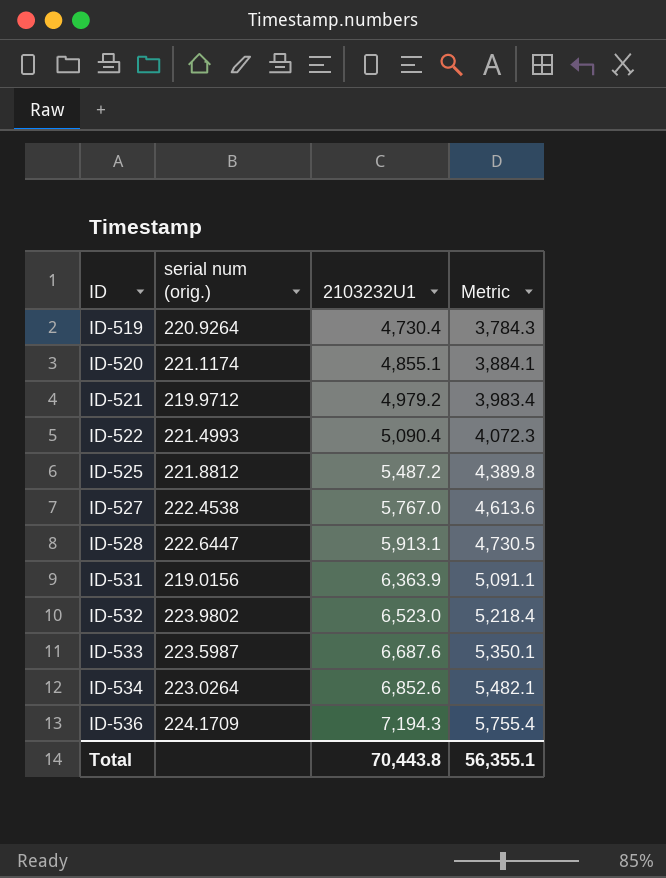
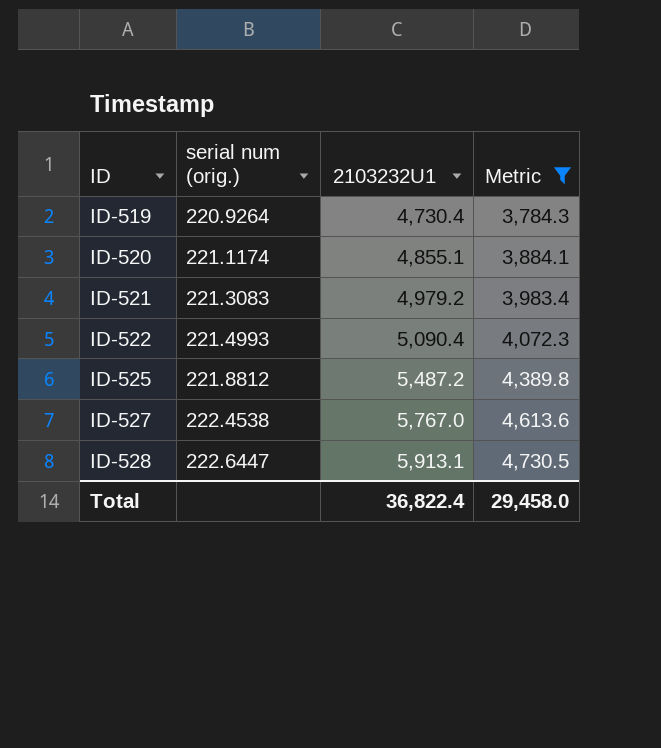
filter: none -> Metric <= 4,730.5
ID-521 | serial num (orig.): 219.9712 -> 221.3083
Total | 2103232U1: 70,443.8 -> 36,822.4
Total | Metric: 56,355.1 -> 29,458.0

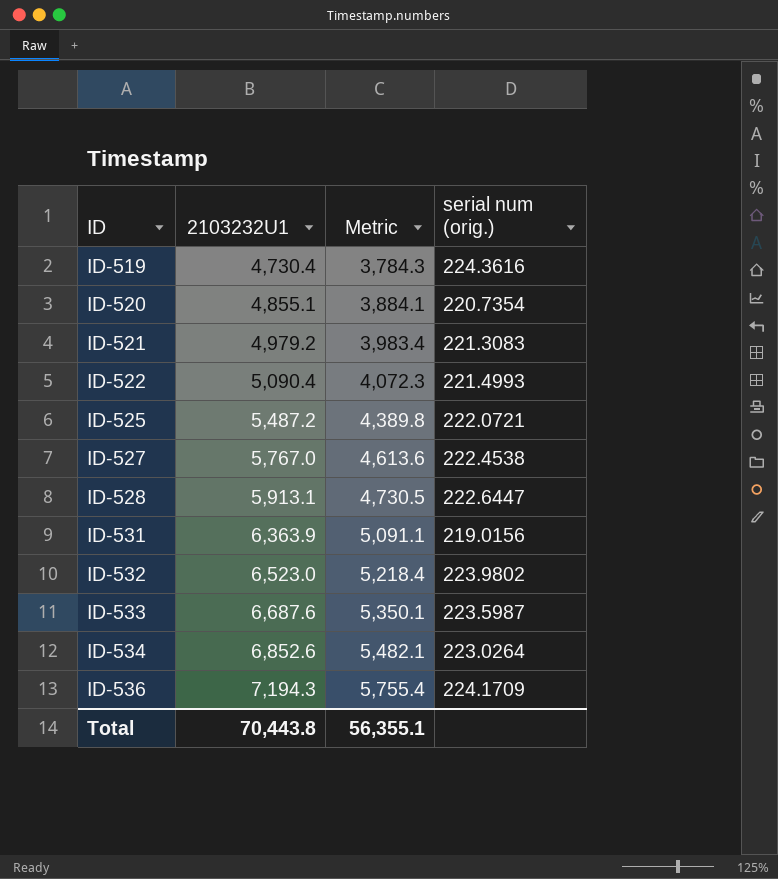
filter: Metric <= 4,730.5 -> none
column serial num (orig.) | position: 2 -> 4
ID-519 | serial num (orig.): 220.9264 -> 224.3616
ID-520 | serial num (orig.): 221.1174 -> 220.7354
ID-525 | serial num (orig.): 221.8812 -> 222.0721
Total | 2103232U1: 36,822.4 -> 70,443.8
Total | Metric: 29,458.0 -> 56,355.1

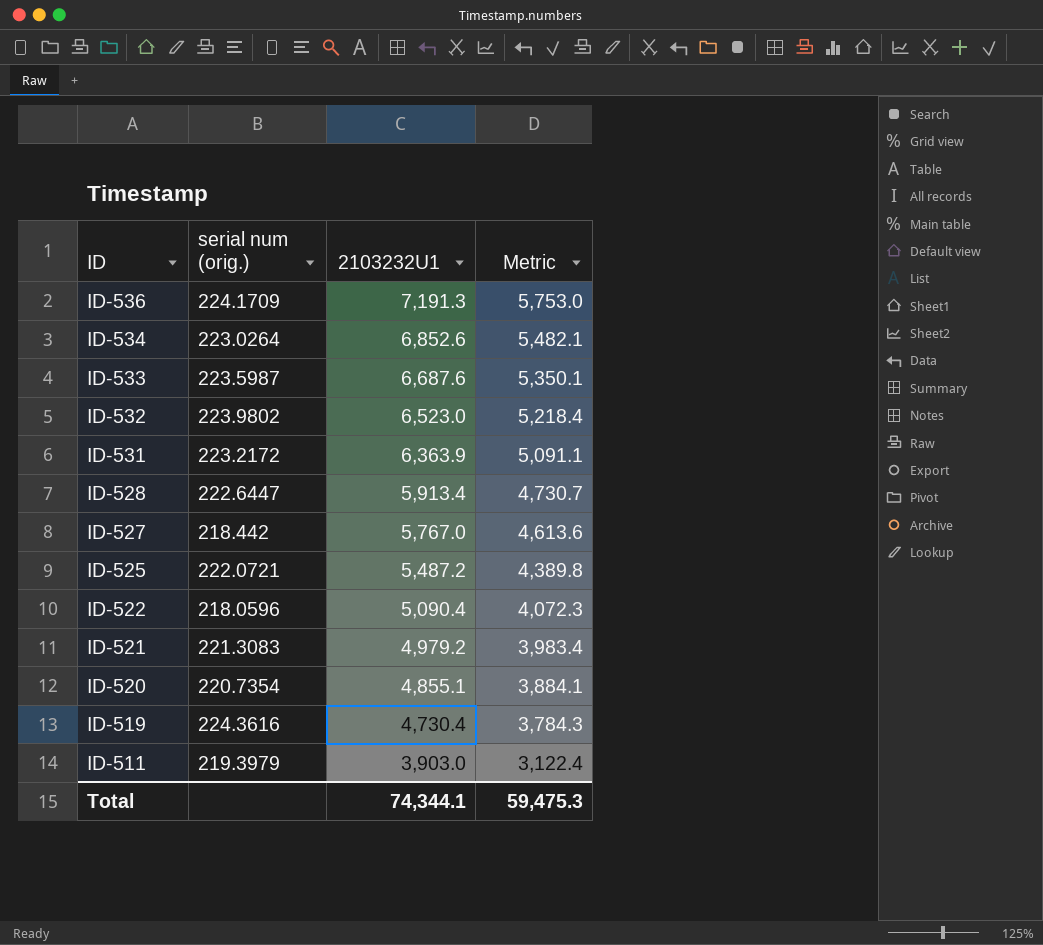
row order: ID ascending -> ID descending
column serial num (orig.) | position: 4 -> 2
ID-536 | 2103232U1: 7,194.3 -> 7,191.3
ID-536 | Metric: 5,755.4 -> 5,753.0
ID-531 | serial num (orig.): 219.0156 -> 223.2172
ID-528 | 2103232U1: 5,913.1 -> 5,913.4
ID-528 | Metric: 4,730.5 -> 4,730.7
ID-527 | serial num (orig.): 222.4538 -> 218.442
ID-522 | serial num (orig.): 221.4993 -> 218.0596
row ID-511: none -> 219.3979 | 3,903.0 | 3,122.4
Total | 2103232U1: 70,443.8 -> 74,344.1
Total | Metric: 56,355.1 -> 59,475.3

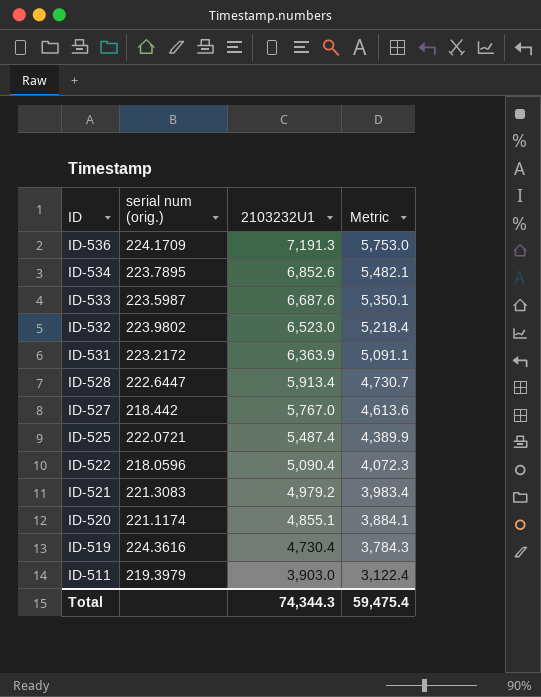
ID-534 | serial num (orig.): 223.0264 -> 223.7895
ID-525 | 2103232U1: 5,487.2 -> 5,487.4
ID-525 | Metric: 4,389.8 -> 4,389.9
ID-520 | serial num (orig.): 220.7354 -> 221.1174
Total | 2103232U1: 74,344.1 -> 74,344.3
Total | Metric: 59,475.3 -> 59,475.4

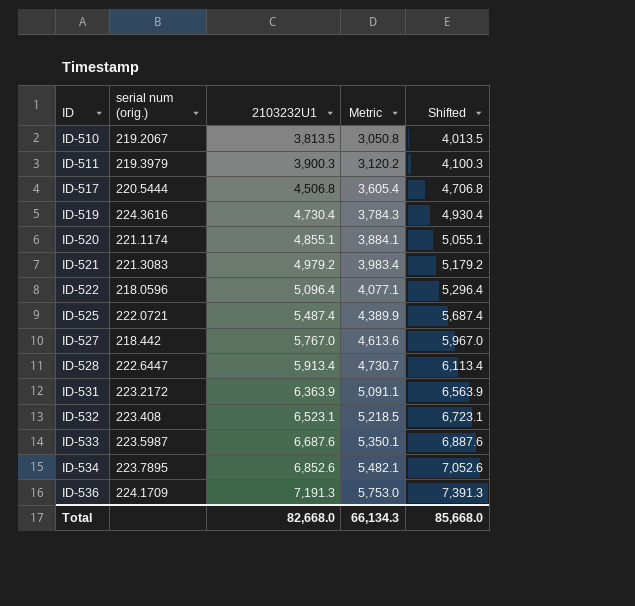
row order: ID descending -> ID ascending
column Shifted | formula: none -> [2103232U1] + 200
row ID-510: none -> 219.2067 | 3,813.5 | 3,050.8 | 4,013.5
ID-511 | 2103232U1: 3,903.0 -> 3,900.3
ID-511 | Metric: 3,122.4 -> 3,120.2
row ID-517: none -> 220.5444 | 4,506.8 | 3,605.4 | 4,706.8
ID-522 | 2103232U1: 5,090.4 -> 5,096.4
ID-522 | Metric: 4,072.3 -> 4,077.1
ID-532 | serial num (orig.): 223.9802 -> 223.408
ID-532 | 2103232U1: 6,523.0 -> 6,523.1
ID-532 | Metric: 5,218.4 -> 5,218.5
Total | 2103232U1: 74,344.3 -> 82,668.0
Total | Metric: 59,475.4 -> 66,134.3

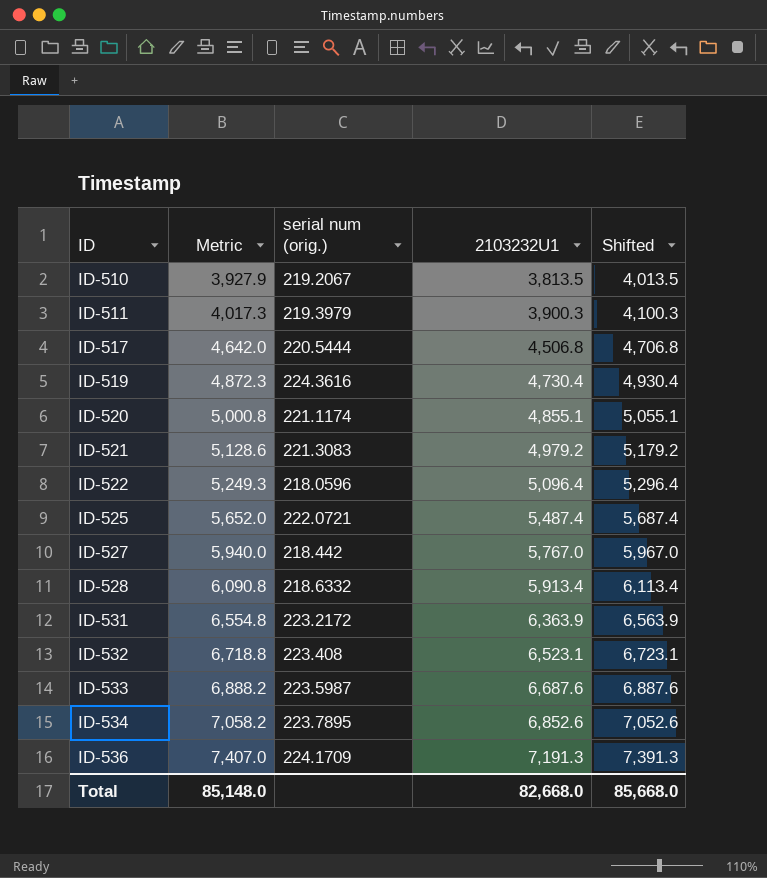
column Metric | formula: [2103232U1] * 0.8 -> [2103232U1] * 1.03
column Metric | position: 4 -> 2
ID-528 | serial num (orig.): 222.6447 -> 218.6332
Total | Metric: 66,134.3 -> 85,148.0

